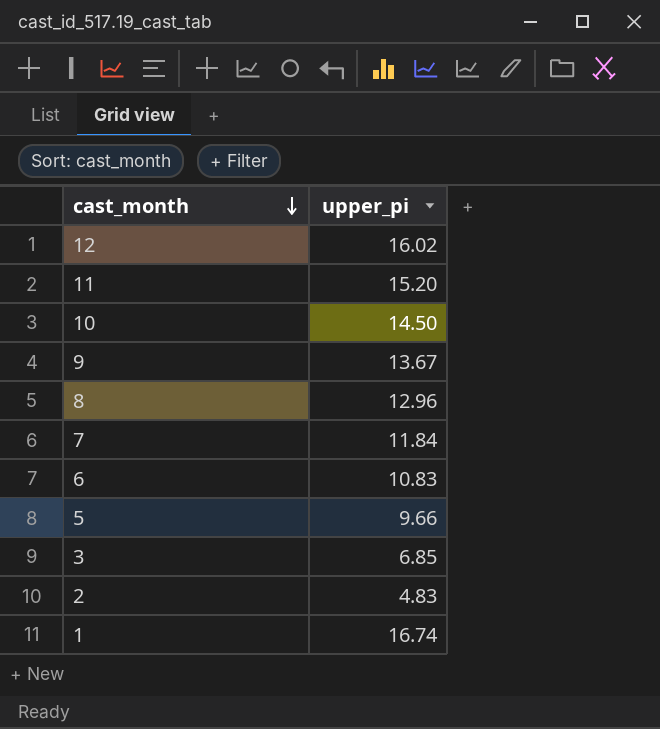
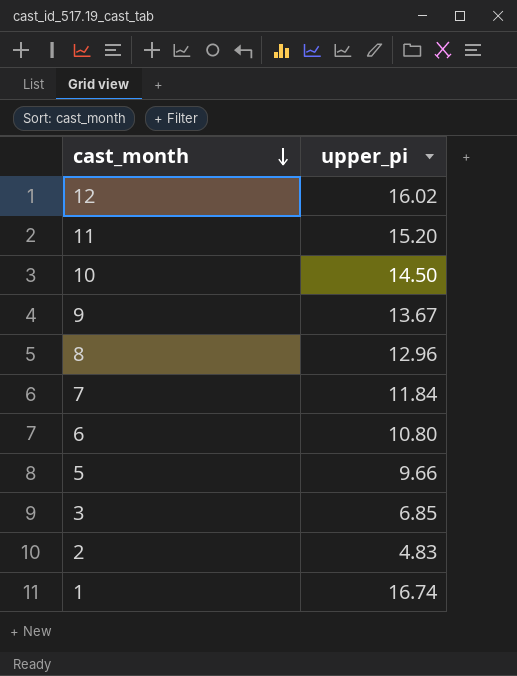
6 | upper_pi: 10.83 -> 10.80

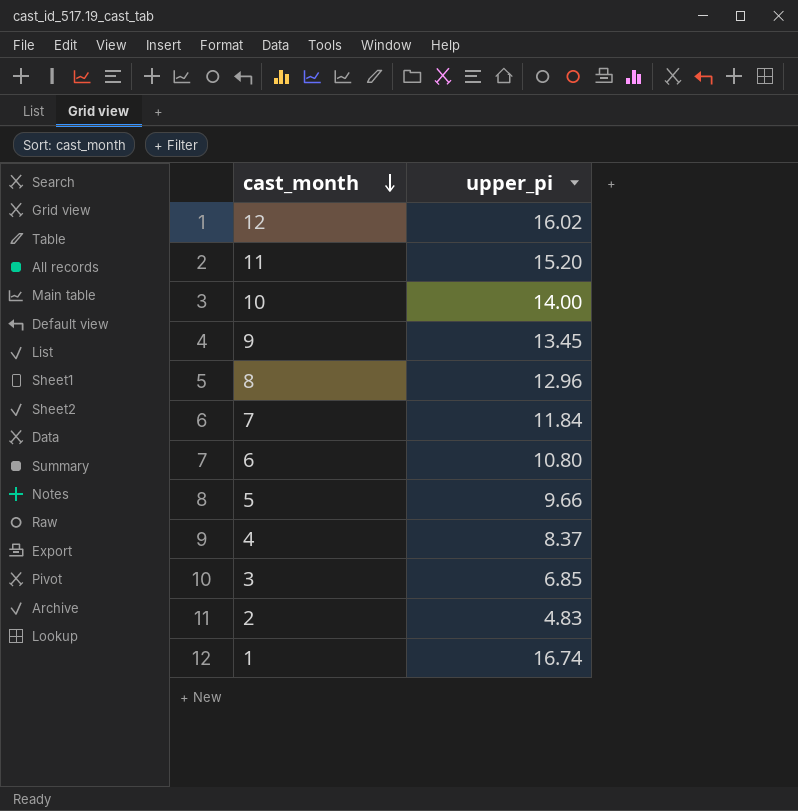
10 | upper_pi: 14.50 -> 14.00
9 | upper_pi: 13.67 -> 13.45
row 4: none -> 8.37

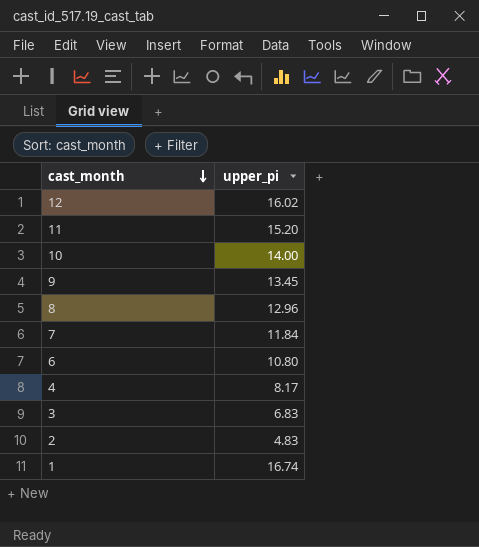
row 5: 9.66 -> none
4 | upper_pi: 8.37 -> 8.17
3 | upper_pi: 6.85 -> 6.83

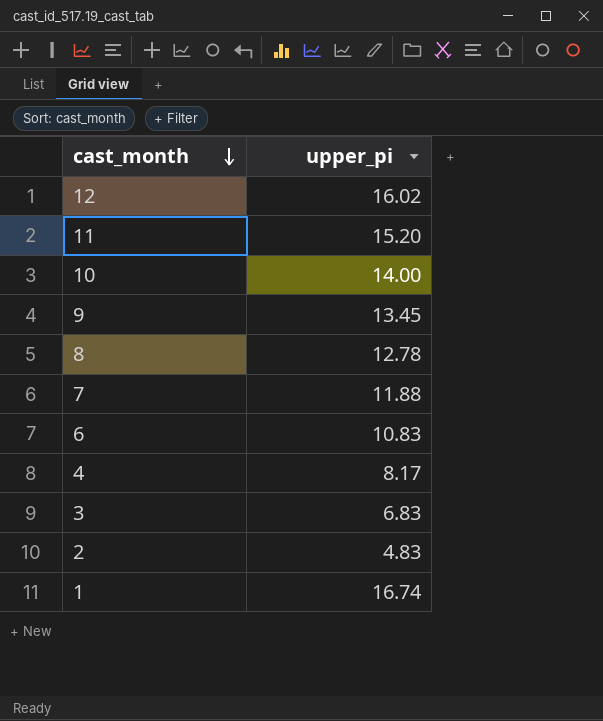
8 | upper_pi: 12.96 -> 12.78
7 | upper_pi: 11.84 -> 11.88
6 | upper_pi: 10.80 -> 10.83

